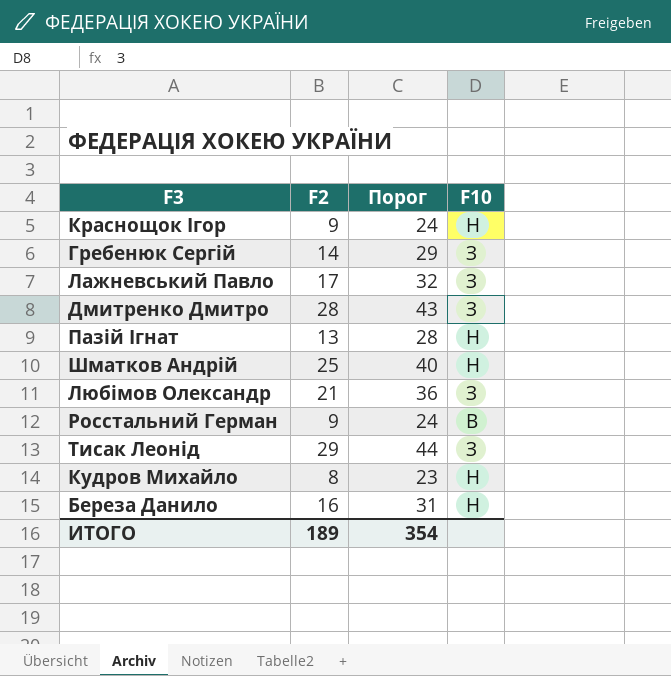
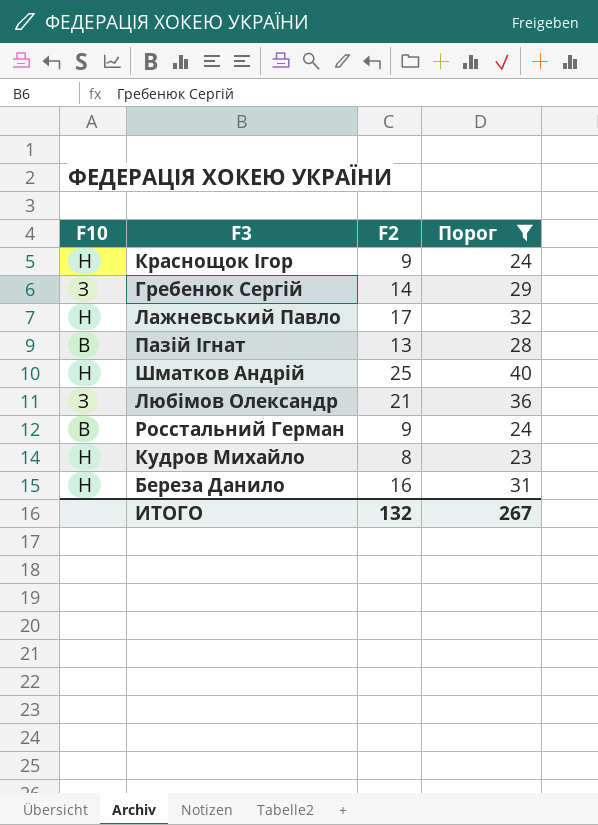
filter: none -> Порог <= 40
column F10 | position: 4 -> 1
Лажневський Павло | F10: З -> Н
Пазій Ігнат | F10: Н -> В
ИТОГО | F2: 189 -> 132
ИТОГО | Порог: 354 -> 267

